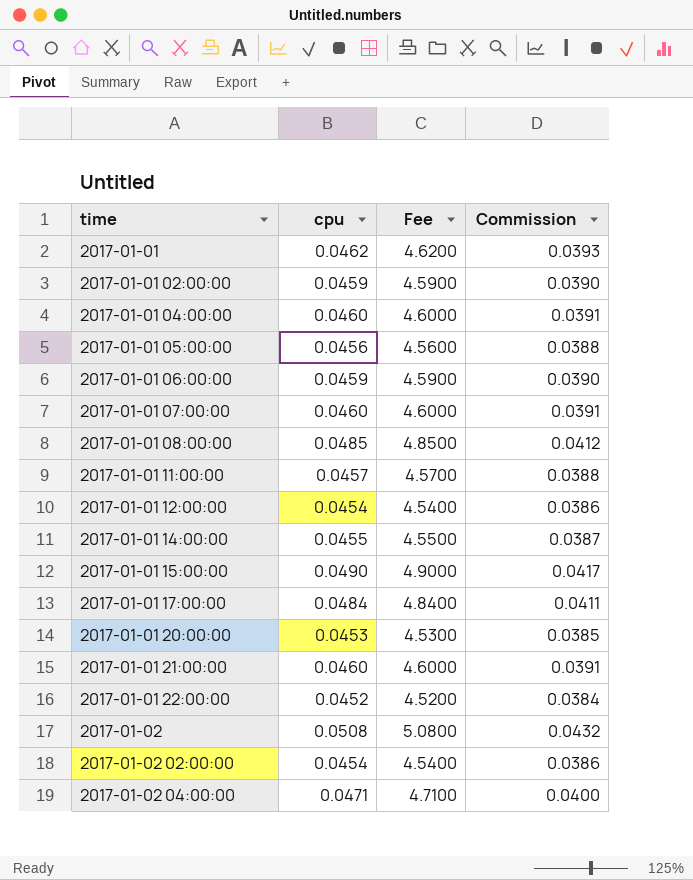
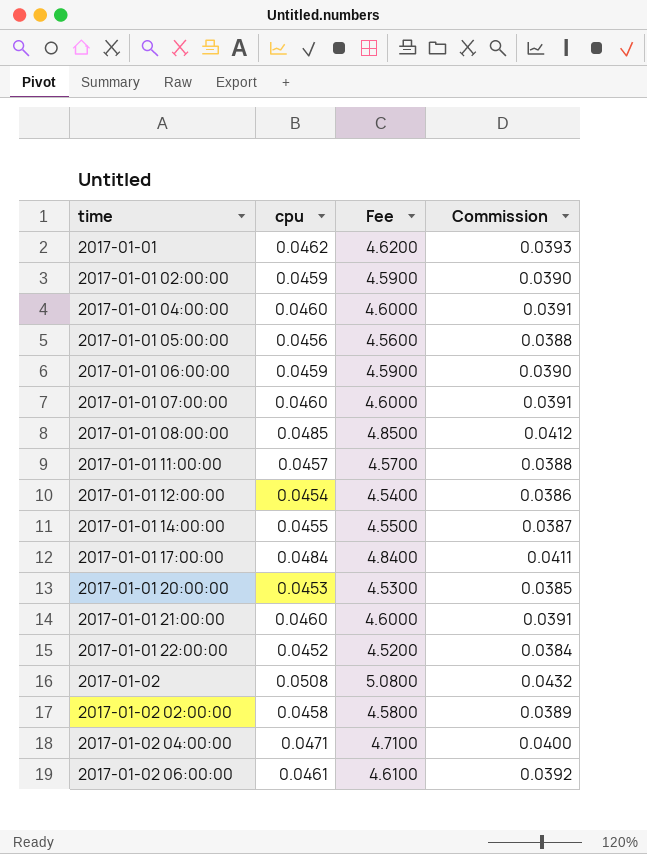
row 2017-01-01 15:00:00: 0.0490 | 4.9000 | 0.0417 -> none
2017-01-02 02:00:00 | cpu: 0.0454 -> 0.0458
2017-01-02 02:00:00 | Fee: 4.5400 -> 4.5800
2017-01-02 02:00:00 | Commission: 0.0386 -> 0.0389
row 2017-01-02 06:00:00: none -> 0.0461 | 4.6100 | 0.0392

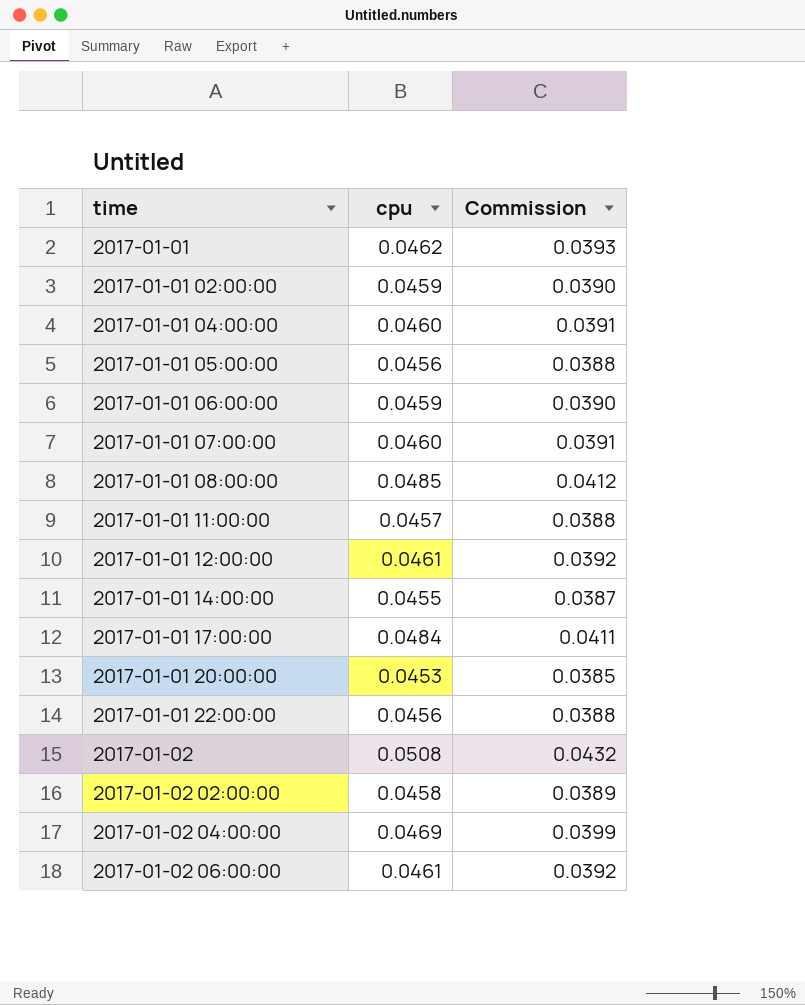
column Fee | formula: [cpu] * 100 -> none
row 2017-01-01 21:00:00: 0.0460 | 4.6000 | 0.0391 -> none
2017-01-01 12:00:00 | cpu: 0.0454 -> 0.0461
2017-01-01 12:00:00 | Commission: 0.0386 -> 0.0392
2017-01-01 22:00:00 | cpu: 0.0452 -> 0.0456
2017-01-01 22:00:00 | Commission: 0.0384 -> 0.0388
2017-01-02 04:00:00 | cpu: 0.0471 -> 0.0469
2017-01-02 04:00:00 | Commission: 0.0400 -> 0.0399

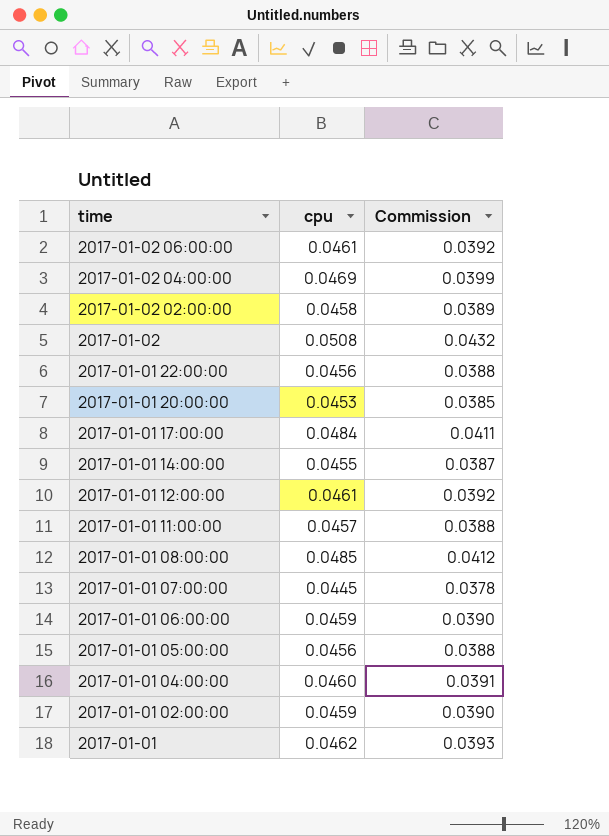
row order: time ascending -> time descending
2017-01-01 07:00:00 | cpu: 0.0460 -> 0.0445
2017-01-01 07:00:00 | Commission: 0.0391 -> 0.0378

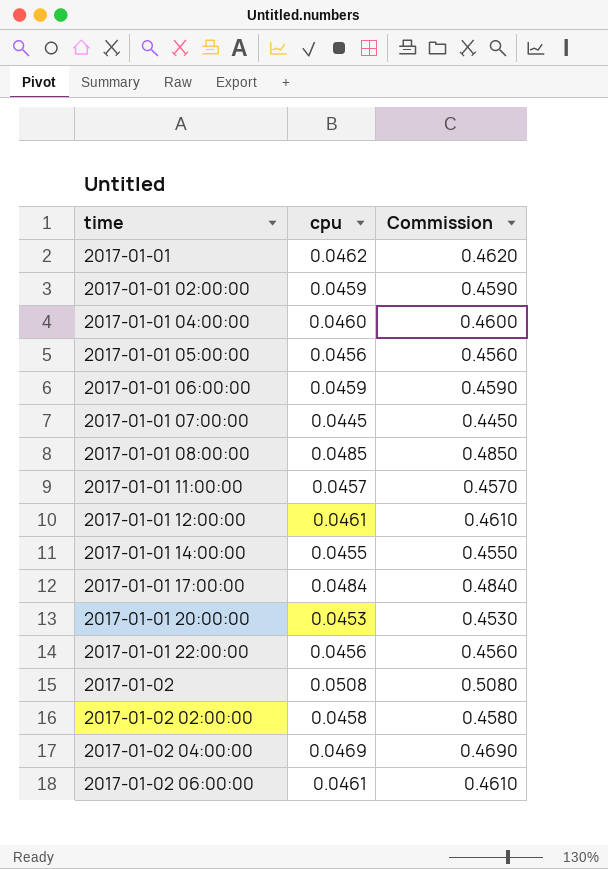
row order: time descending -> time ascending
column Commission | formula: [cpu] * 0.85 -> [cpu] * 10

